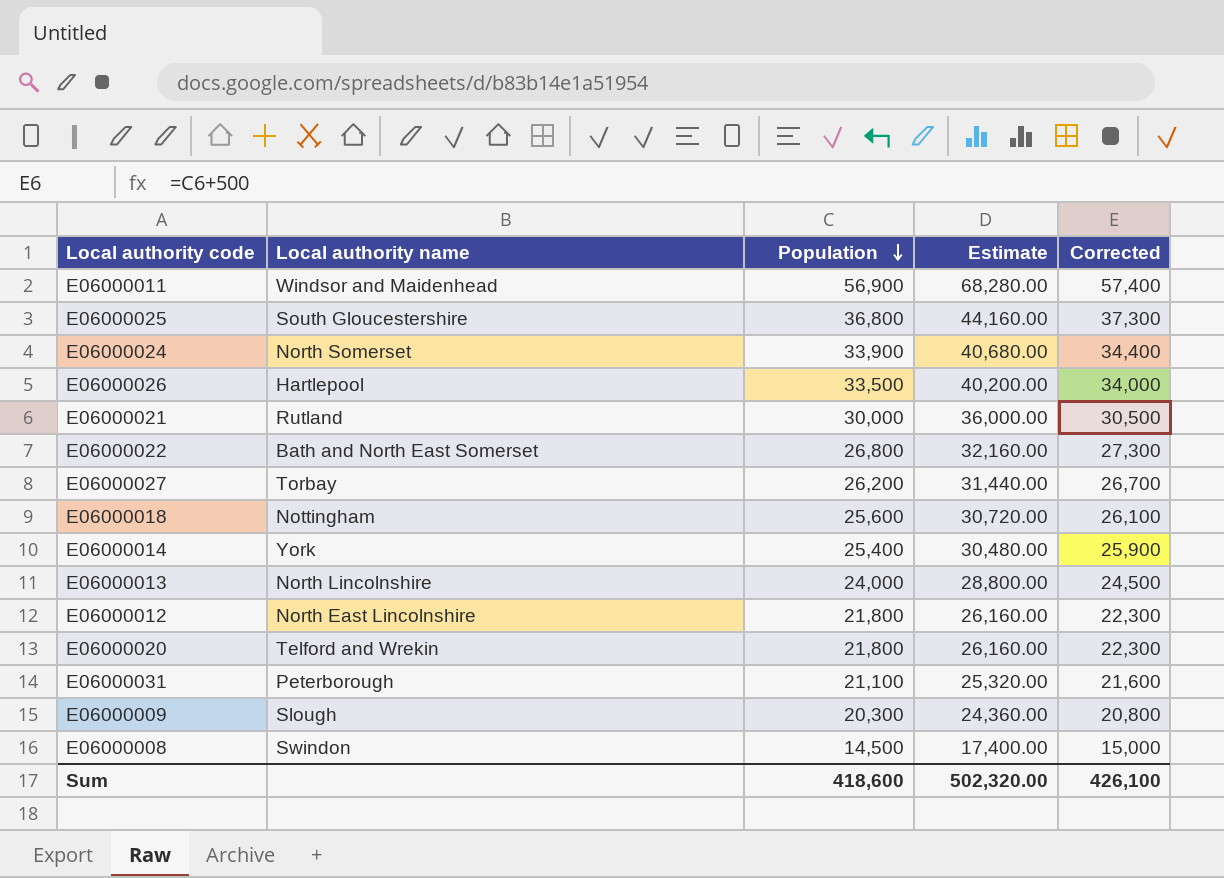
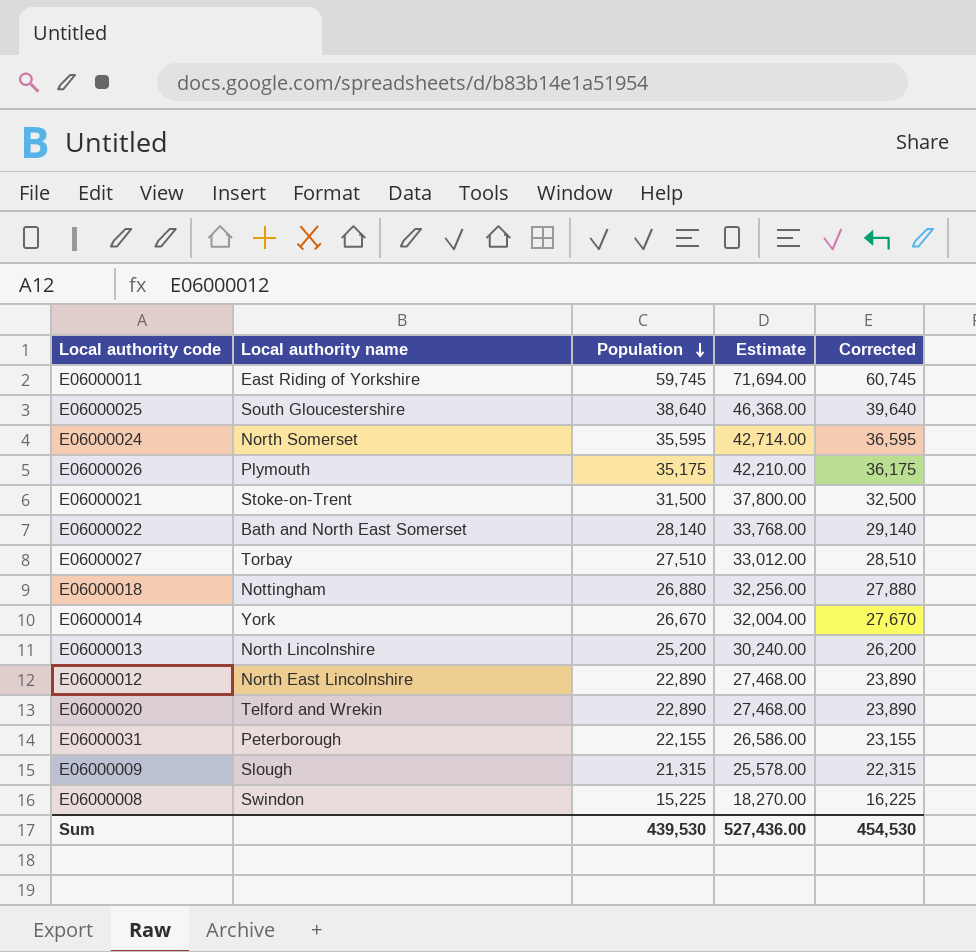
column Corrected | formula: [Population] + 500 -> [Population] + 1000
E06000011 | Local authority name: Windsor and Maidenhead -> East Riding of Yorkshire
E06000011 | Population: 56,900 -> 59,745
E06000011 | Estimate: 68,280.00 -> 71,694.00
E06000025 | Population: 36,800 -> 38,640
E06000025 | Estimate: 44,160.00 -> 46,368.00
E06000024 | Population: 33,900 -> 35,595
E06000024 | Estimate: 40,680.00 -> 42,714.00
E06000026 | Local authority name: Hartlepool -> Plymouth
E06000026 | Population: 33,500 -> 35,175
E06000026 | Estimate: 40,200.00 -> 42,210.00
E06000021 | Local authority name: Rutland -> Stoke-on-Trent
E06000021 | Population: 30,000 -> 31,500
E06000021 | Estimate: 36,000.00 -> 37,800.00
E06000022 | Population: 26,800 -> 28,140
E06000022 | Estimate: 32,160.00 -> 33,768.00
E06000027 | Population: 26,200 -> 27,510
E06000027 | Estimate: 31,440.00 -> 33,012.00
E06000018 | Population: 25,600 -> 26,880
E06000018 | Estimate: 30,720.00 -> 32,256.00
E06000014 | Population: 25,400 -> 26,670
E06000014 | Estimate: 30,480.00 -> 32,004.00
E06000013 | Population: 24,000 -> 25,200
E06000013 | Estimate: 28,800.00 -> 30,240.00
E06000012 | Population: 21,800 -> 22,890
E06000012 | Estimate: 26,160.00 -> 27,468.00
E06000020 | Population: 21,800 -> 22,890
E06000020 | Estimate: 26,160.00 -> 27,468.00
E06000031 | Population: 21,100 -> 22,155
E06000031 | Estimate: 25,320.00 -> 26,586.00
E06000009 | Population: 20,300 -> 21,315
E06000009 | Estimate: 24,360.00 -> 25,578.00
E06000008 | Population: 14,500 -> 15,225
E06000008 | Estimate: 17,400.00 -> 18,270.00
Sum | Population: 418,600 -> 439,530
Sum | Estimate: 502,320.00 -> 527,436.00
Sum | Corrected: 426,100 -> 454,530

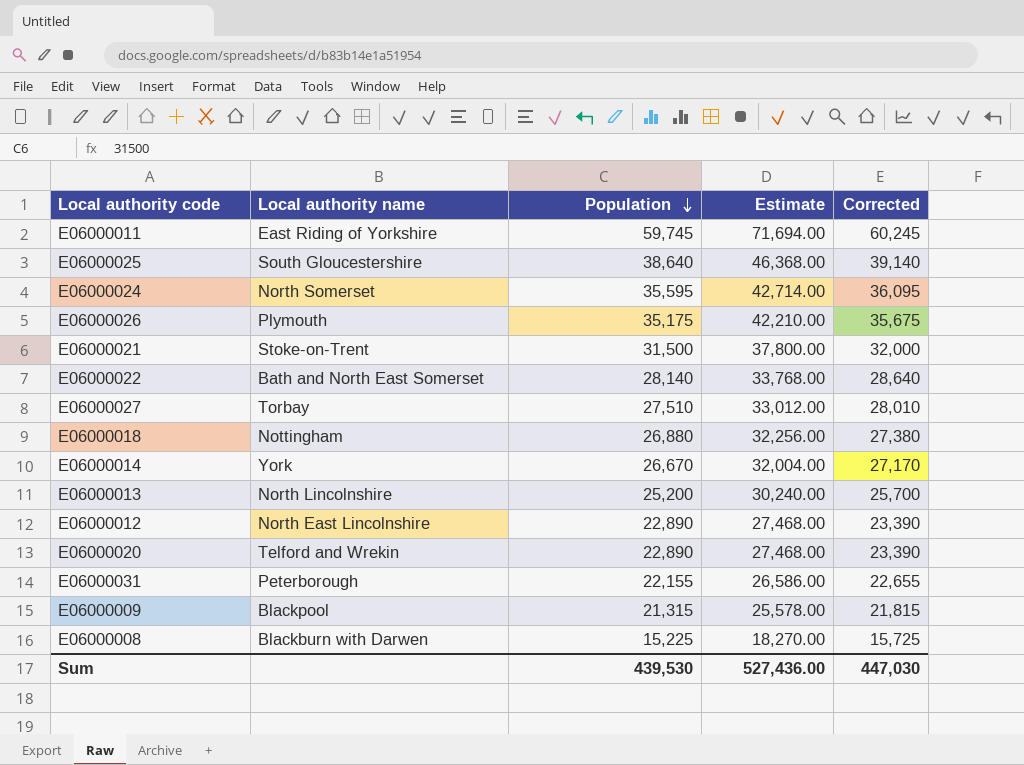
column Corrected | formula: [Population] + 1000 -> [Population] + 500
E06000009 | Local authority name: Slough -> Blackpool
E06000008 | Local authority name: Swindon -> Blackburn with Darwen
Sum | Corrected: 454,530 -> 447,030

